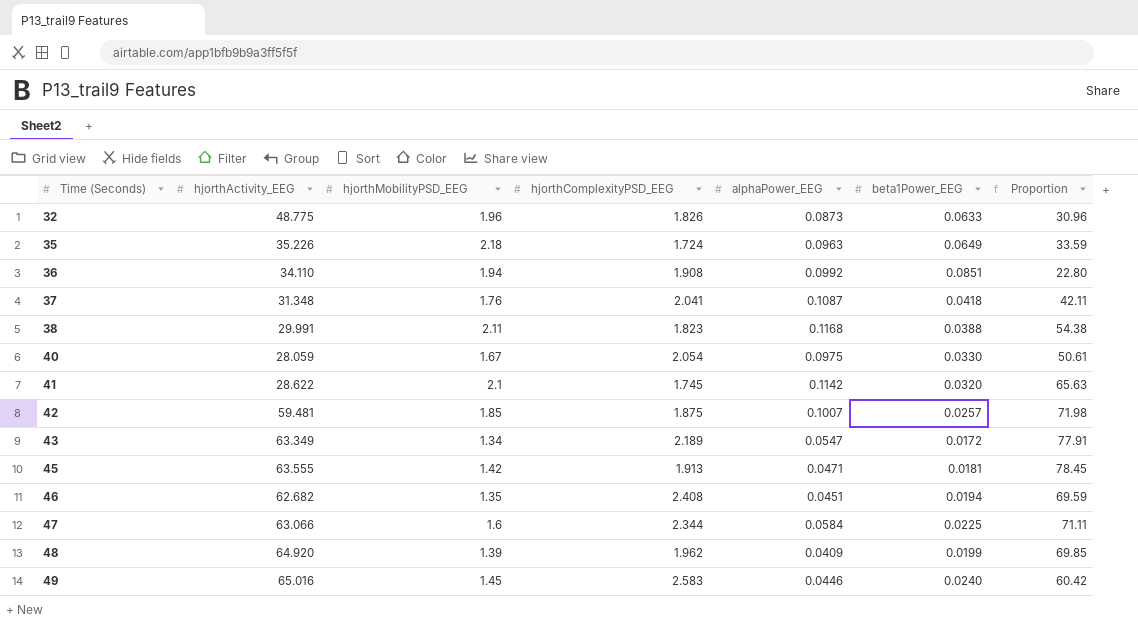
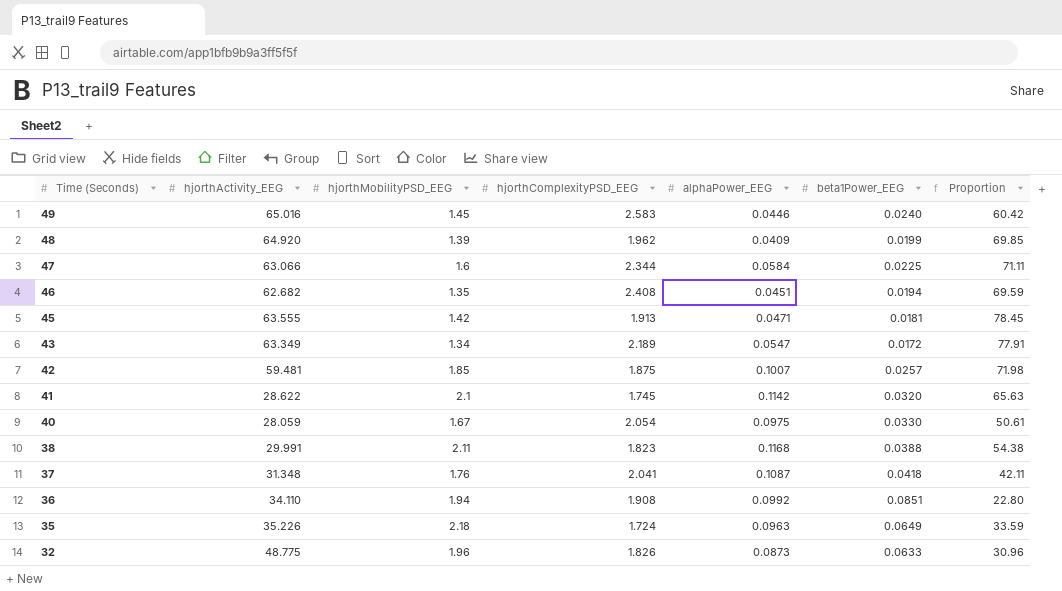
row order: Time (Seconds) ascending -> Time (Seconds) descending

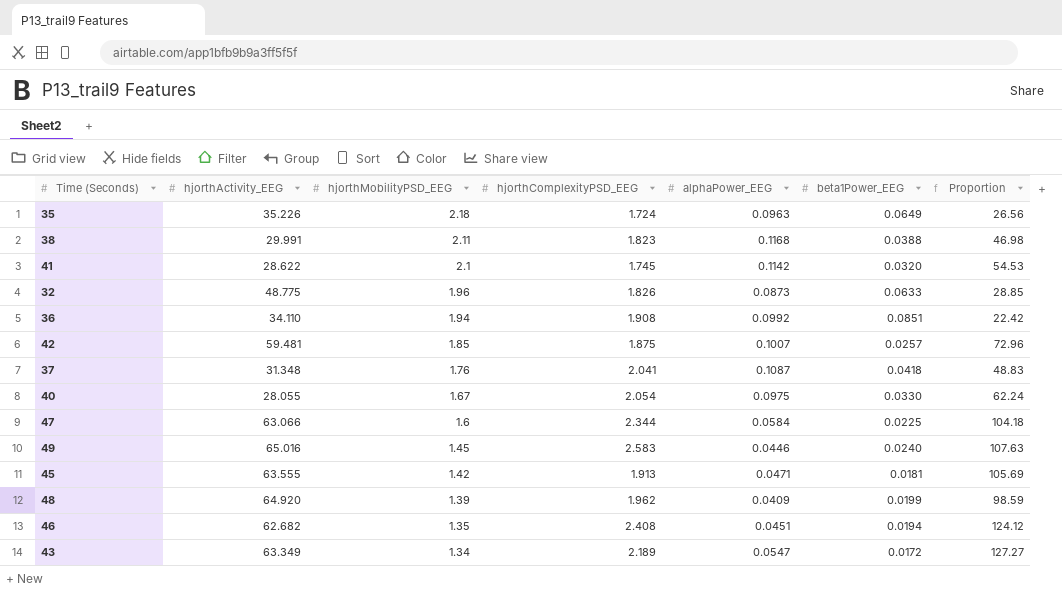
row order: Time (Seconds) descending -> hjorthMobilityPSD_EEG descending
column Proportion | formula: [hjorthMobilityPSD_EEG] / [beta1Power_EEG] -> [hjorthComplexityPSD_EEG] / [beta1Power_EEG]
40 | hjorthActivity_EEG: 28.059 -> 28.055

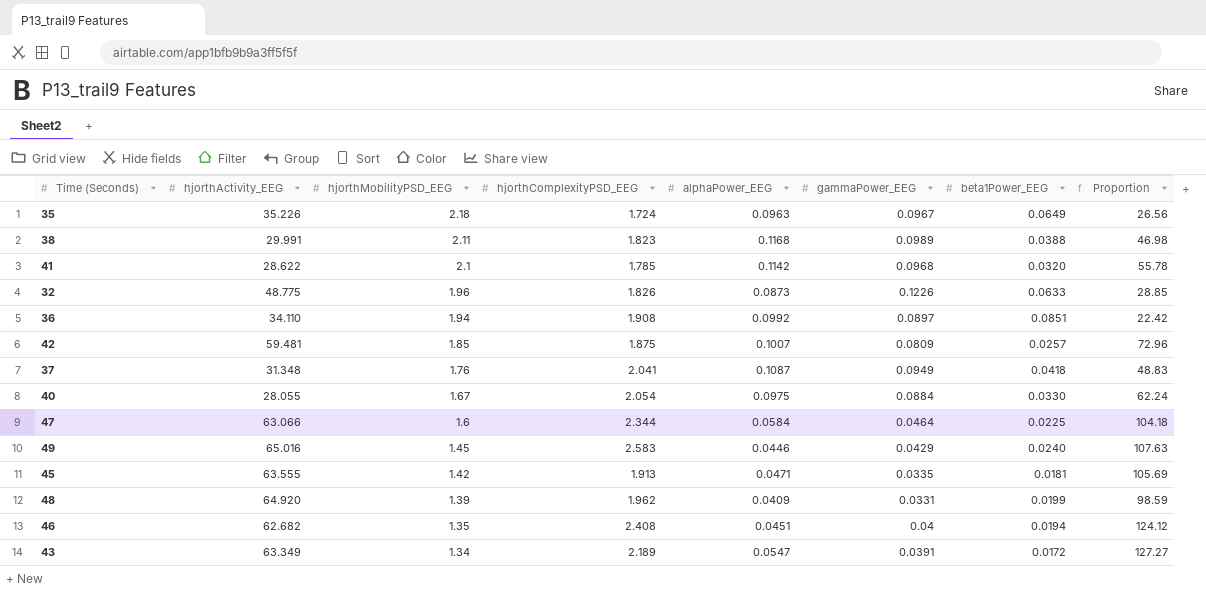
column gammaPower_EEG | position: none -> 6
41 | hjorthComplexityPSD_EEG: 1.745 -> 1.785
41 | Proportion: 54.53 -> 55.78

